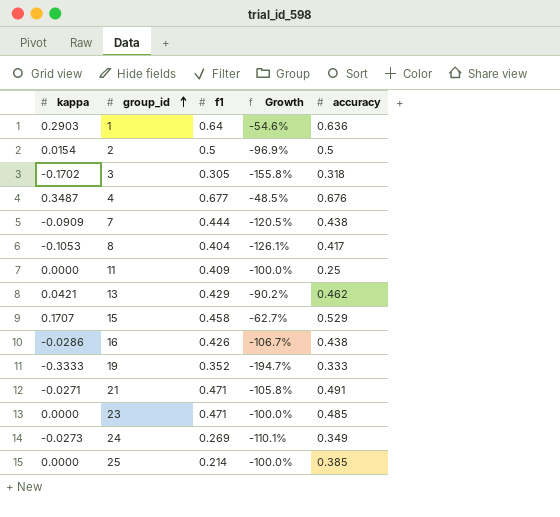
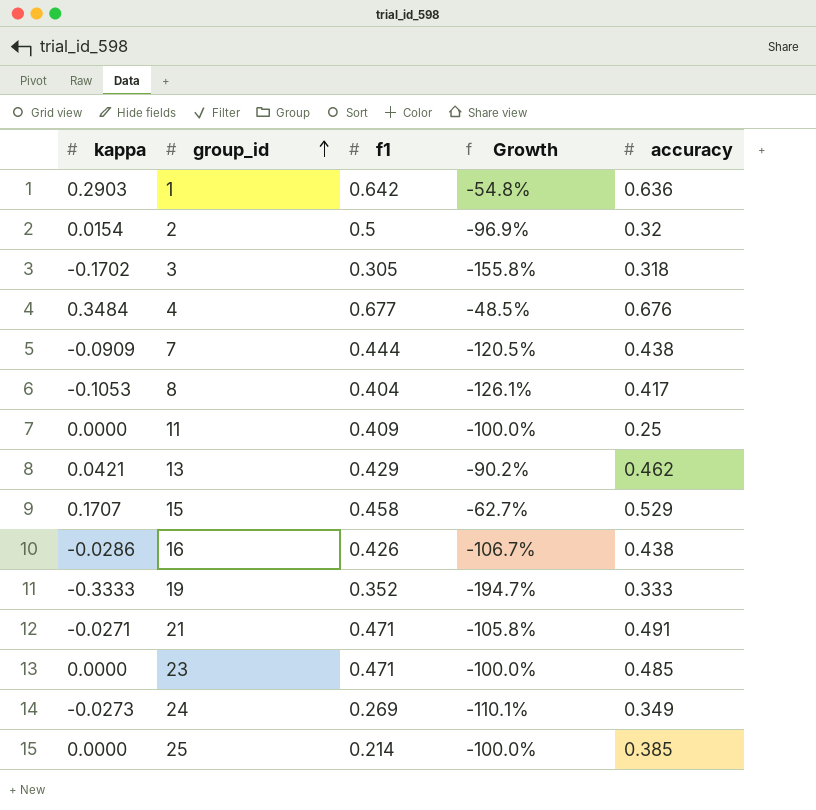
1 | f1: 0.64 -> 0.642
1 | Growth: -54.6% -> -54.8%
2 | accuracy: 0.5 -> 0.32
4 | kappa: 0.3487 -> 0.3484

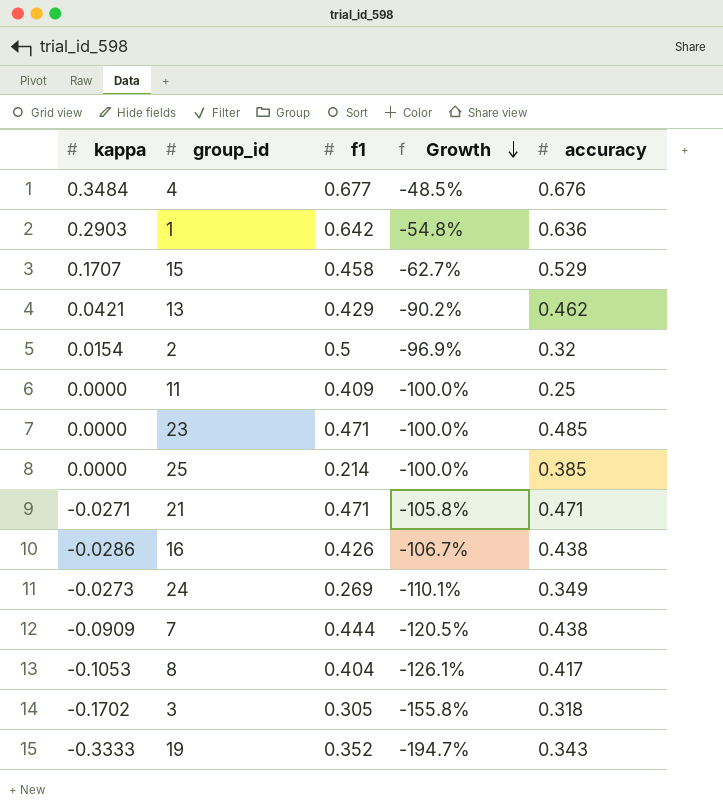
row order: group_id ascending -> Growth descending
21 | accuracy: 0.491 -> 0.471
19 | accuracy: 0.333 -> 0.343

